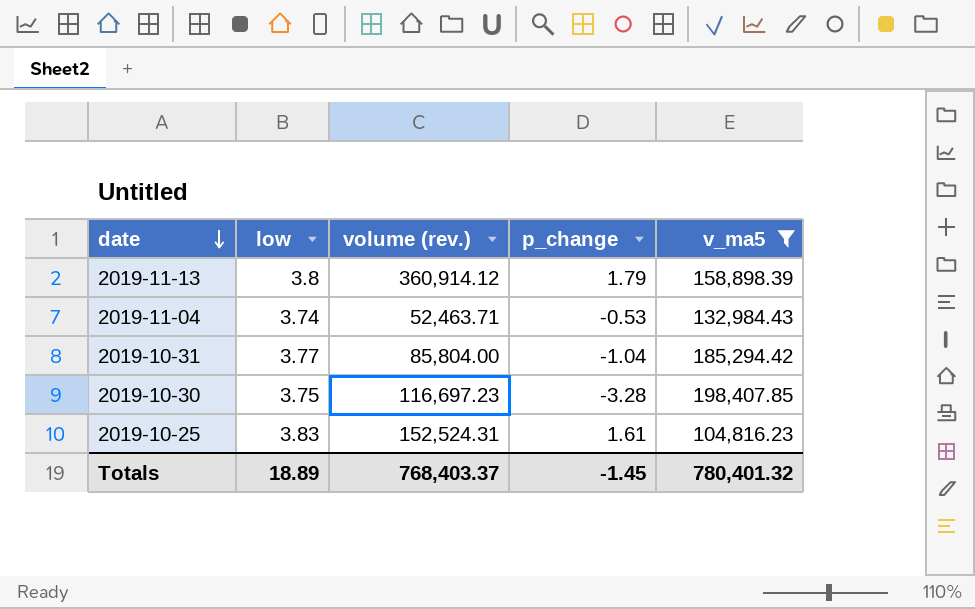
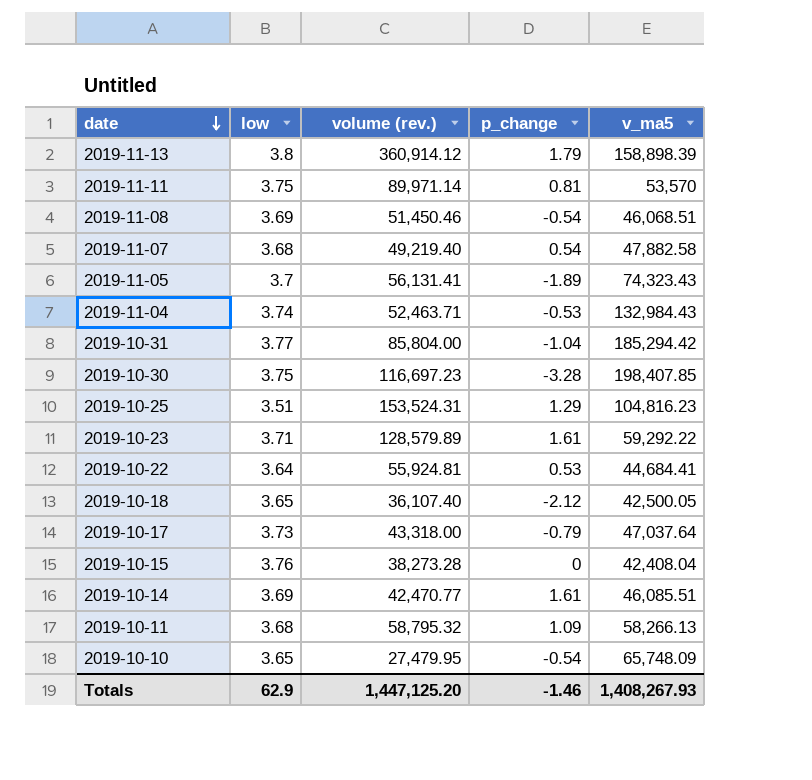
filter: v_ma5 >= 104,816.23 -> none
2019-10-25 | low: 3.83 -> 3.51
2019-10-25 | volume (rev.): 152,524.31 -> 153,524.31
2019-10-25 | p_change: 1.61 -> 1.29
Totals | low: 18.89 -> 62.9
Totals | volume (rev.): 768,403.37 -> 1,447,125.20
Totals | p_change: -1.45 -> -1.46
Totals | v_ma5: 780,401.32 -> 1,408,267.93

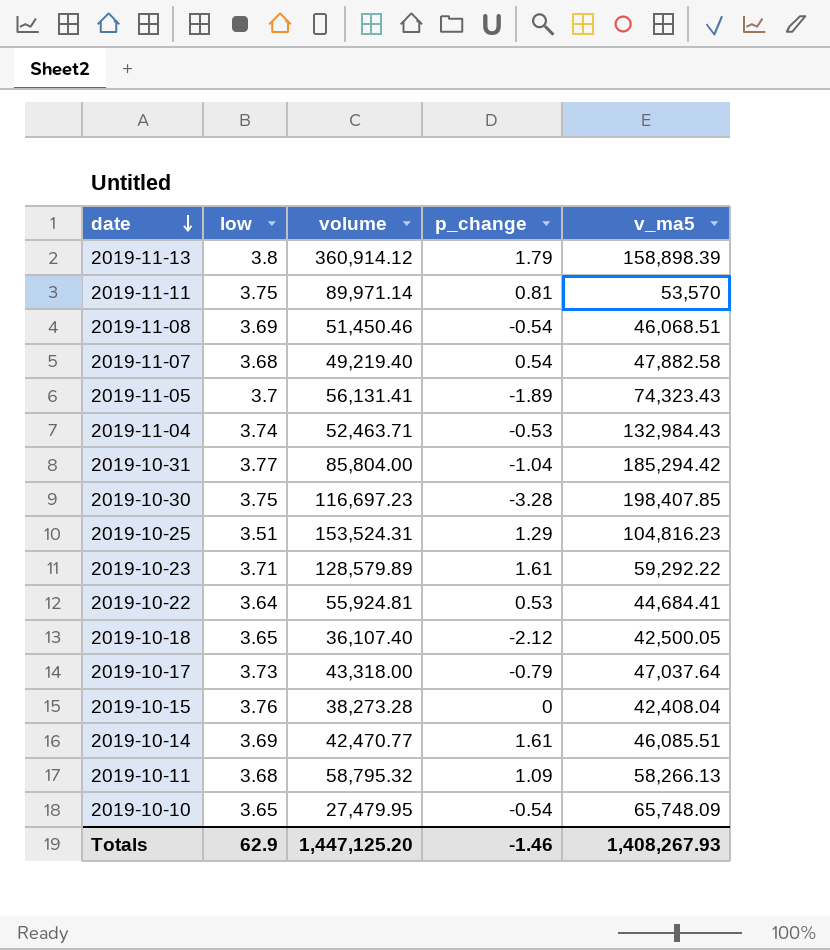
column name: volume (rev.) -> volume

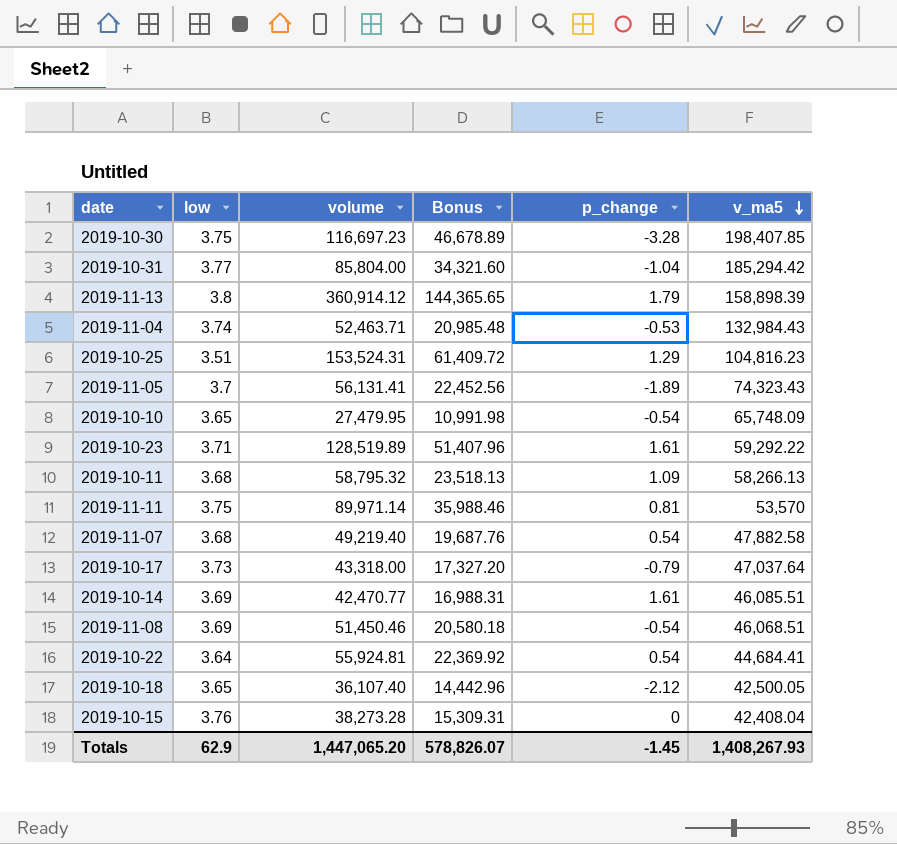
row order: date descending -> v_ma5 descending
column Bonus | formula: none -> [volume] * 0.4
2019-10-23 | volume: 128,579.89 -> 128,519.89
2019-10-22 | p_change: 0.53 -> 0.54
Totals | volume: 1,447,125.20 -> 1,447,065.20
Totals | p_change: -1.46 -> -1.45

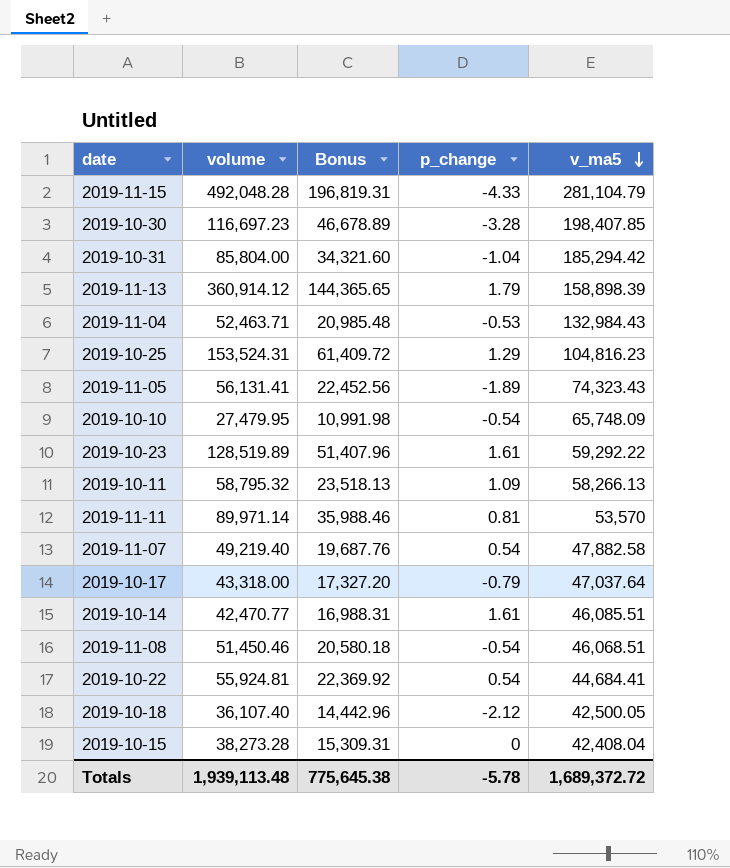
column low | position: 2 -> none
row 2019-11-15: none -> 492,048.28 | 196,819.31 | -4.33 | 281,104.79
Totals | volume: 1,447,065.20 -> 1,939,113.48
Totals | Bonus: 578,826.07 -> 775,645.38
Totals | p_change: -1.45 -> -5.78
Totals | v_ma5: 1,408,267.93 -> 1,689,372.72

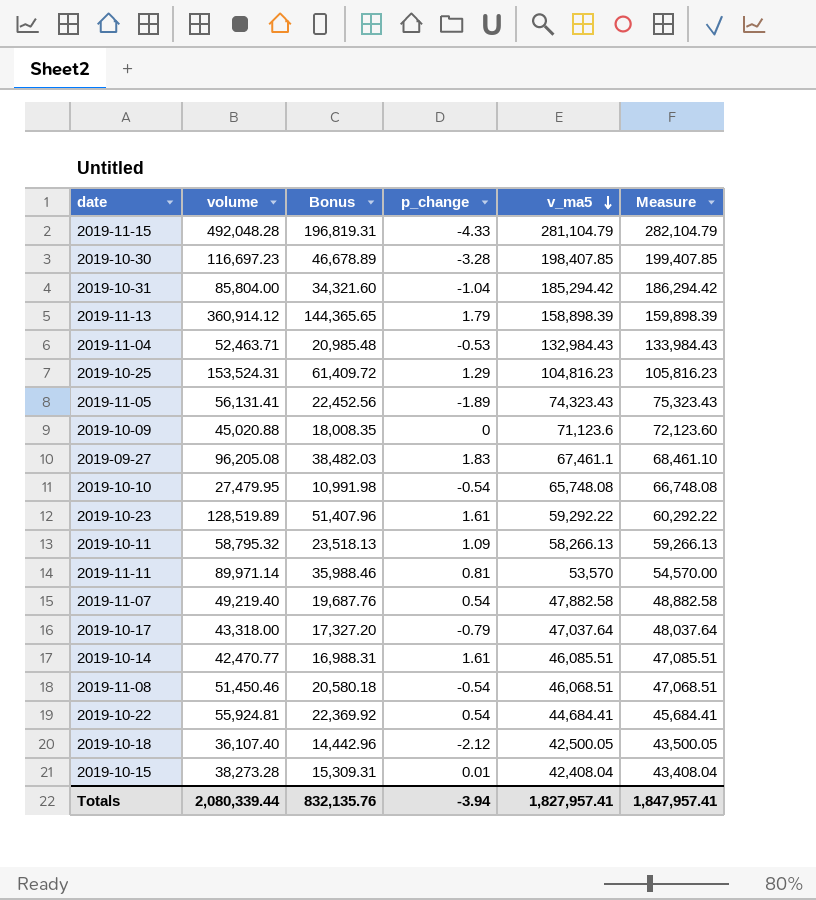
column Measure | formula: none -> [v_ma5] + 1000
row 2019-10-09: none -> 45,020.88 | 18,008.35 | 0 | 71,123.6 | 72,123.60
row 2019-09-27: none -> 96,205.08 | 38,482.03 | 1.83 | 67,461.1 | 68,461.10
2019-10-10 | v_ma5: 65,748.09 -> 65,748.08
2019-10-15 | p_change: 0 -> 0.01
Totals | volume: 1,939,113.48 -> 2,080,339.44
Totals | Bonus: 775,645.38 -> 832,135.76
Totals | p_change: -5.78 -> -3.94
Totals | v_ma5: 1,689,372.72 -> 1,827,957.41

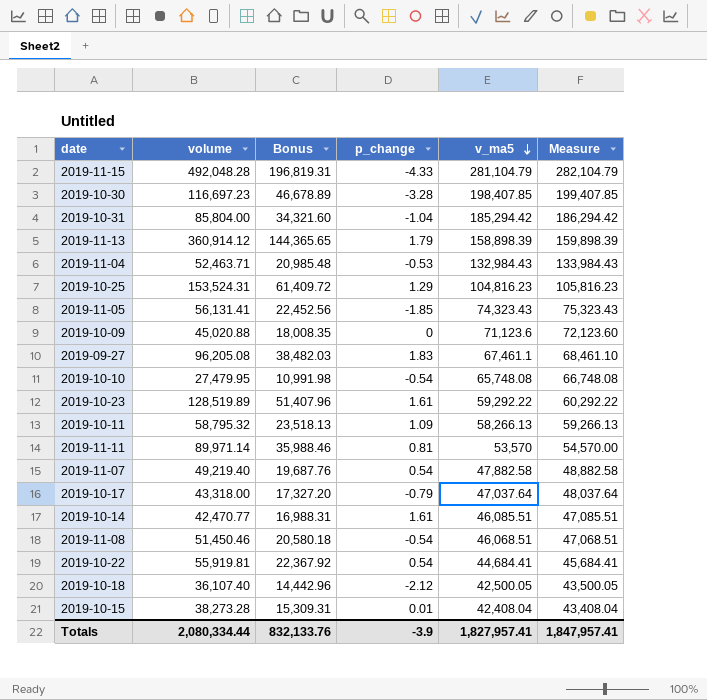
2019-11-05 | p_change: -1.89 -> -1.85
2019-10-22 | volume: 55,924.81 -> 55,919.81
2019-10-22 | Bonus: 22,369.92 -> 22,367.92
Totals | volume: 2,080,339.44 -> 2,080,334.44
Totals | Bonus: 832,135.76 -> 832,133.76
Totals | p_change: -3.94 -> -3.9

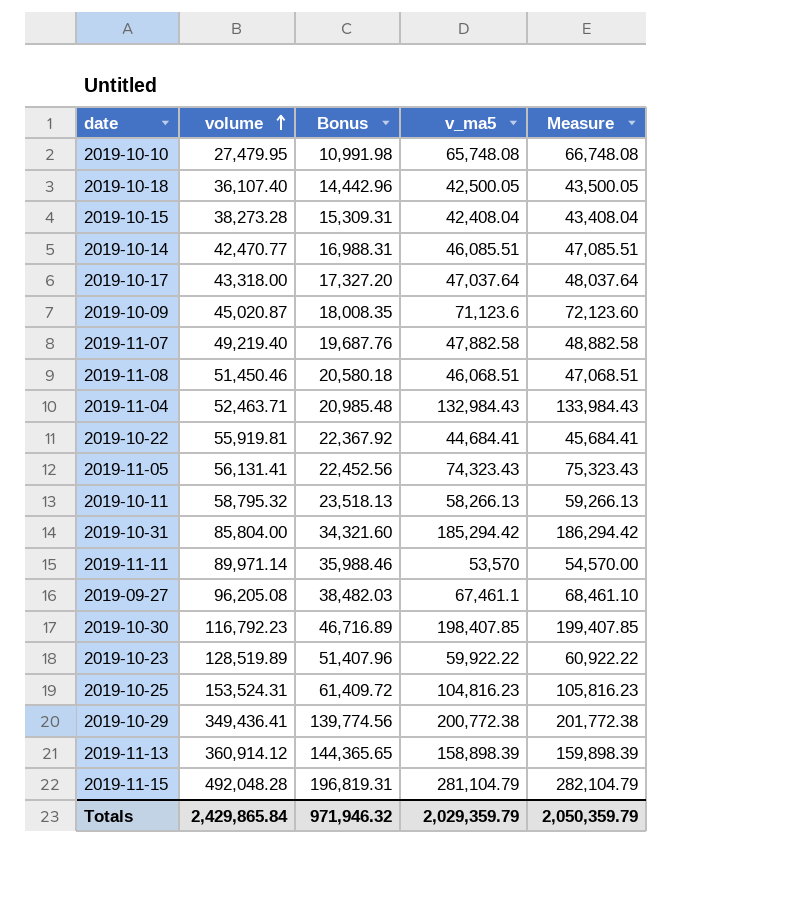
row order: v_ma5 descending -> volume ascending
column p_change | position: 4 -> none
2019-10-09 | volume: 45,020.88 -> 45,020.87
2019-10-30 | volume: 116,697.23 -> 116,792.23
2019-10-30 | Bonus: 46,678.89 -> 46,716.89
2019-10-23 | v_ma5: 59,292.22 -> 59,922.22
2019-10-23 | Measure: 60,292.22 -> 60,922.22
row 2019-10-29: none -> 349,436.41 | 139,774.56 | 200,772.38 | 201,772.38
Totals | volume: 2,080,334.44 -> 2,429,865.84
Totals | Bonus: 832,133.76 -> 971,946.32
Totals | v_ma5: 1,827,957.41 -> 2,029,359.79
Totals | Measure: 1,847,957.41 -> 2,050,359.79

